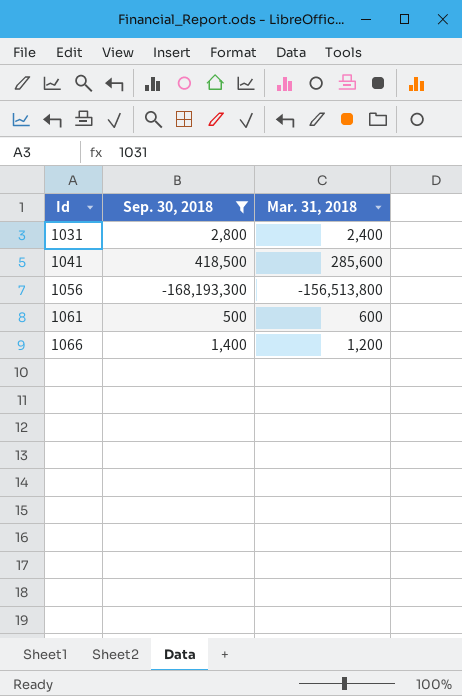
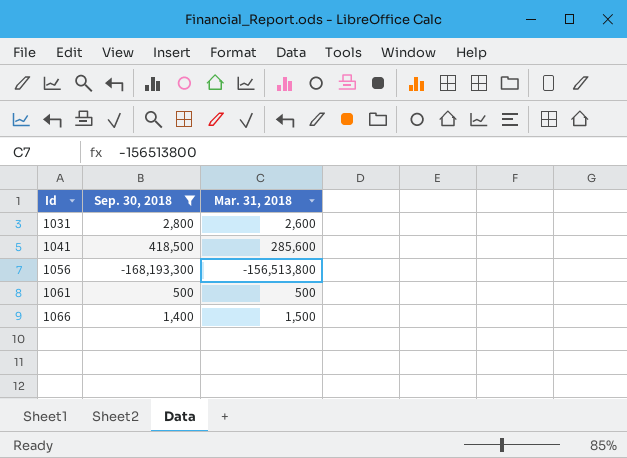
1031 | Mar. 31, 2018: 2,400 -> 2,600
1061 | Mar. 31, 2018: 600 -> 500
1066 | Mar. 31, 2018: 1,200 -> 1,500

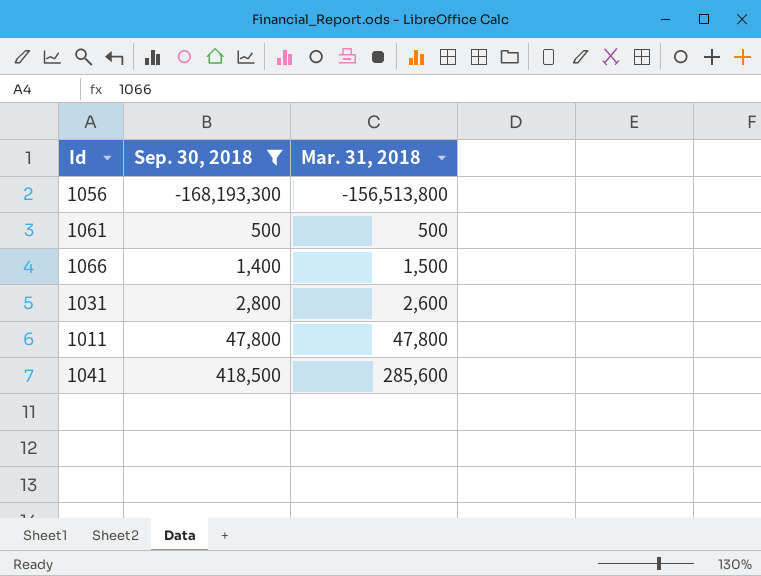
row order: Id ascending -> Sep. 30, 2018 ascending
row 1011: none -> 47,800 | 47,800

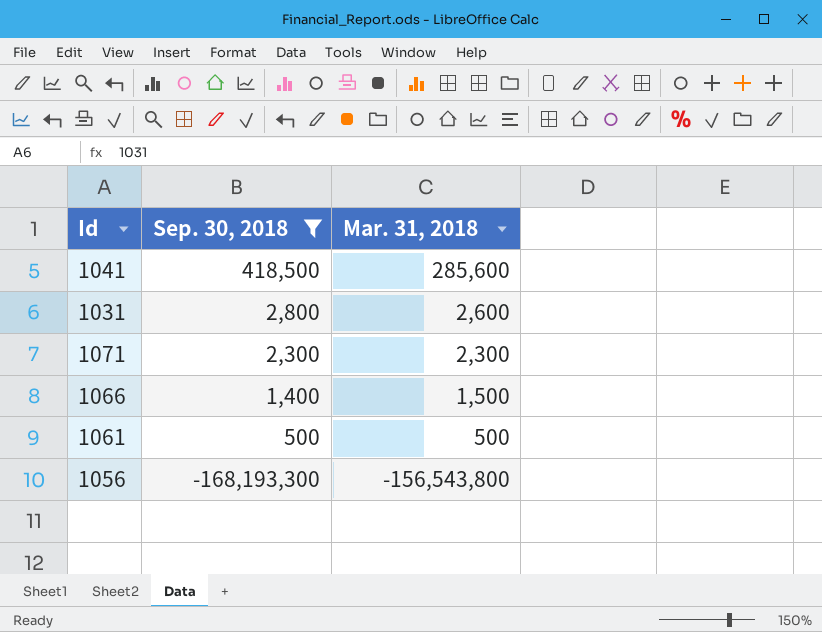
row order: Sep. 30, 2018 ascending -> Sep. 30, 2018 descending
row 1011: 47,800 | 47,800 -> none
row 1071: none -> 2,300 | 2,300
1056 | Mar. 31, 2018: -156,513,800 -> -156,543,800

